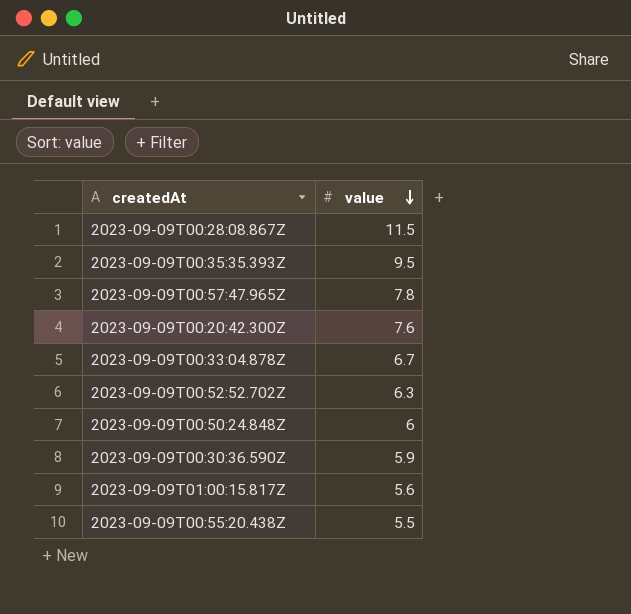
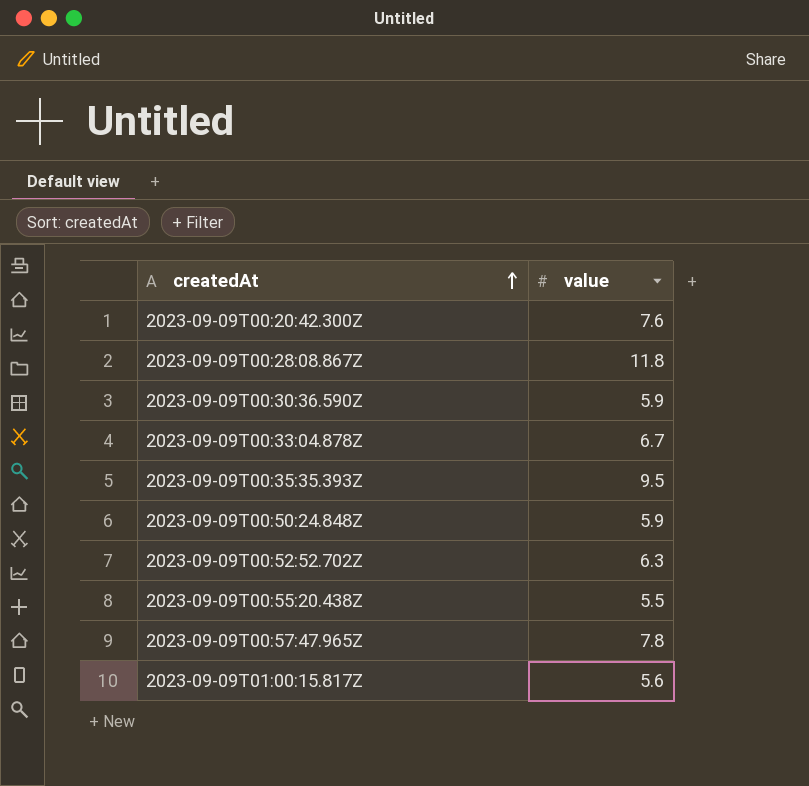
row order: value descending -> createdAt ascending
2023-09-09T00:28:08.867Z | value: 11.5 -> 11.8
2023-09-09T00:50:24.848Z | value: 6 -> 5.9

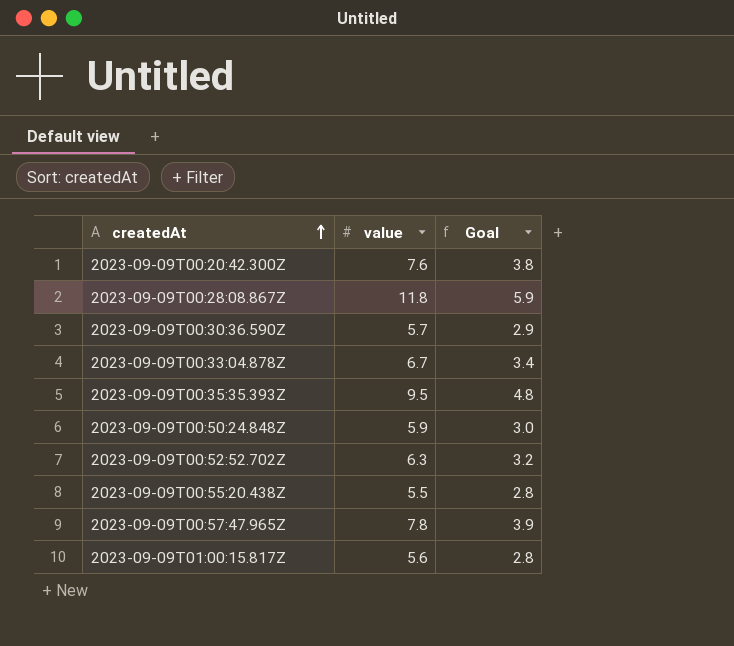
column Goal | formula: none -> [value] * 0.5
2023-09-09T00:30:36.590Z | value: 5.9 -> 5.7

